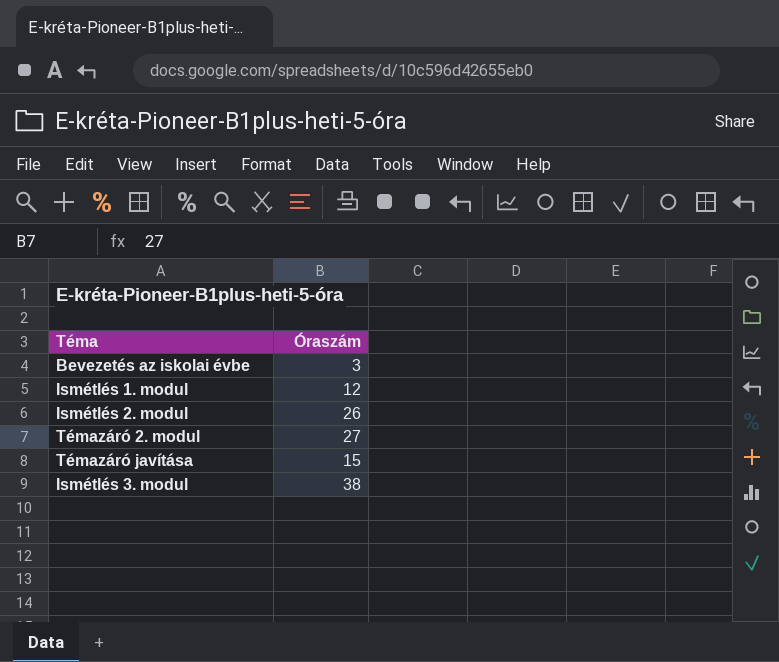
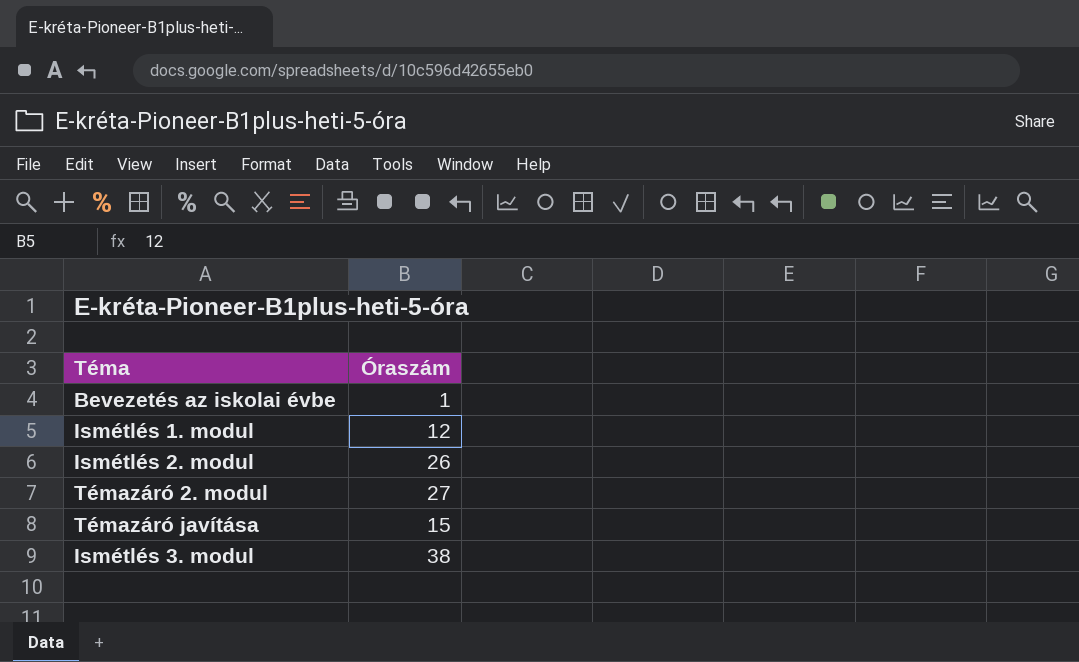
Bevezetés az iskolai évbe | Óraszám: 3 -> 1

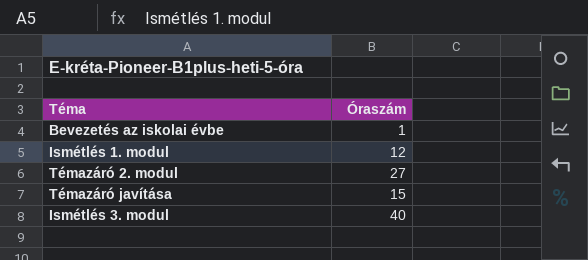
row Ismétlés 2. modul: 26 -> none
Ismétlés 3. modul | Óraszám: 38 -> 40

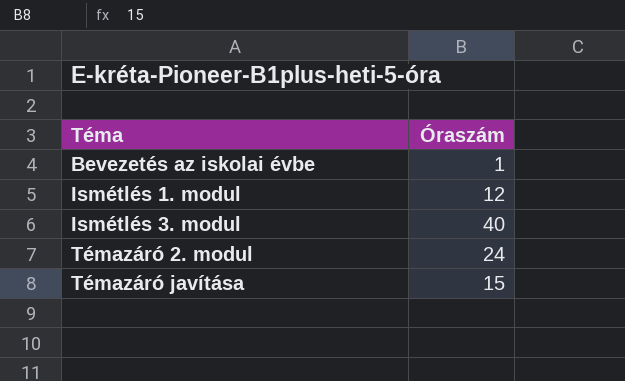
row order: none -> Téma ascending
Témazáró 2. modul | Óraszám: 27 -> 24

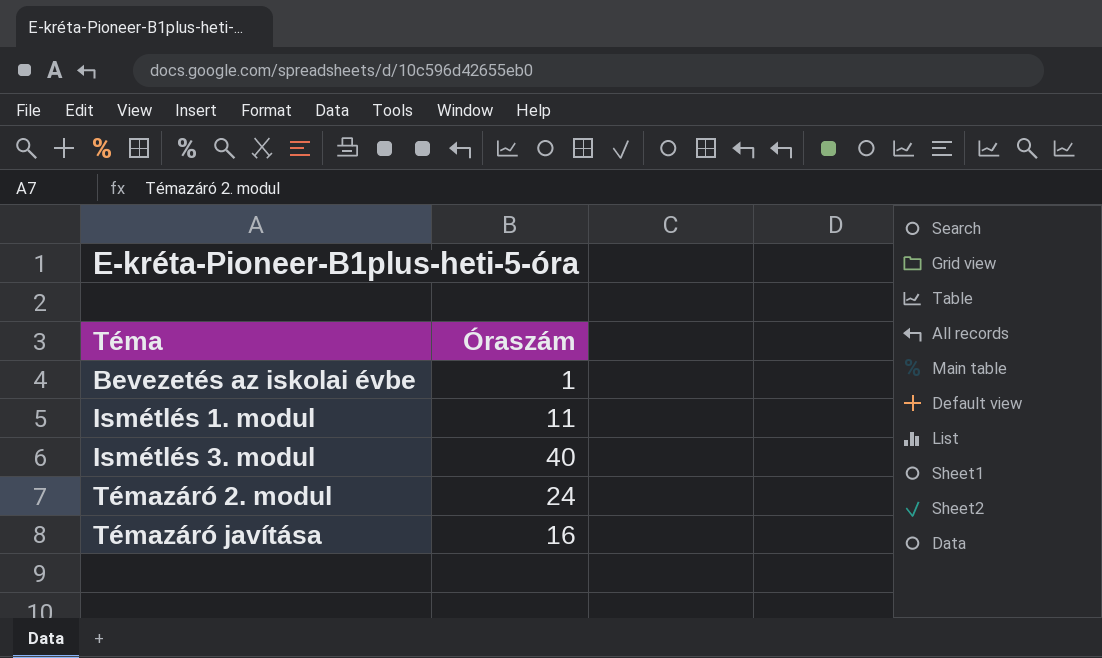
Ismétlés 1. modul | Óraszám: 12 -> 11
Témazáró javítása | Óraszám: 15 -> 16

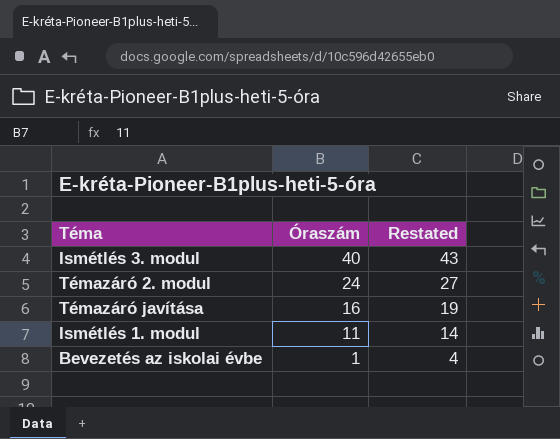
row order: Téma ascending -> Óraszám descending
column Restated | formula: none -> [Óraszám] + 3

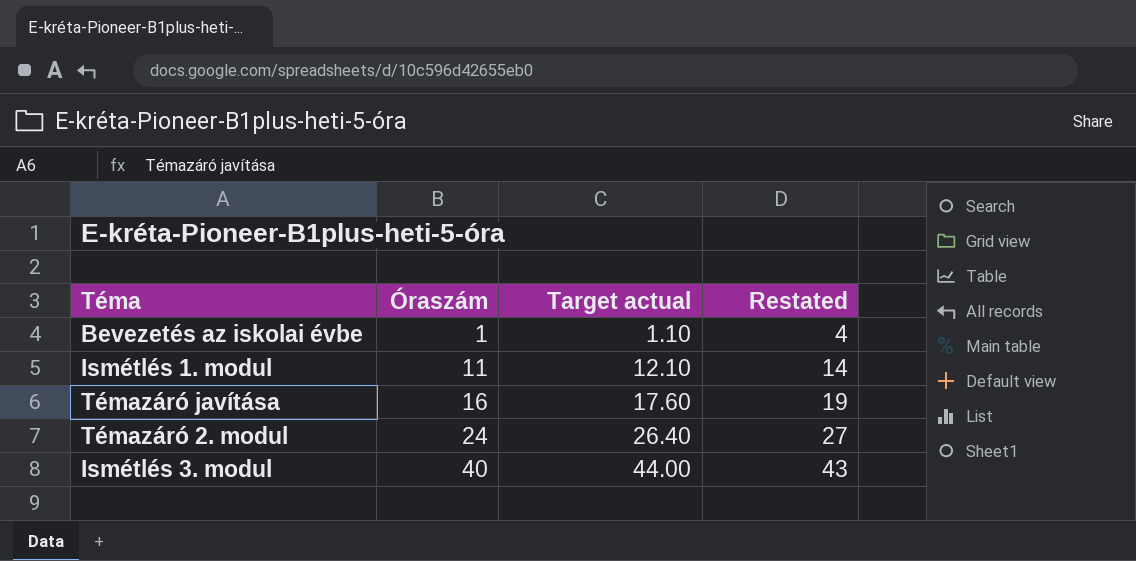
row order: Óraszám descending -> Óraszám ascending
column Target actual | formula: none -> [Óraszám] * 1.1

